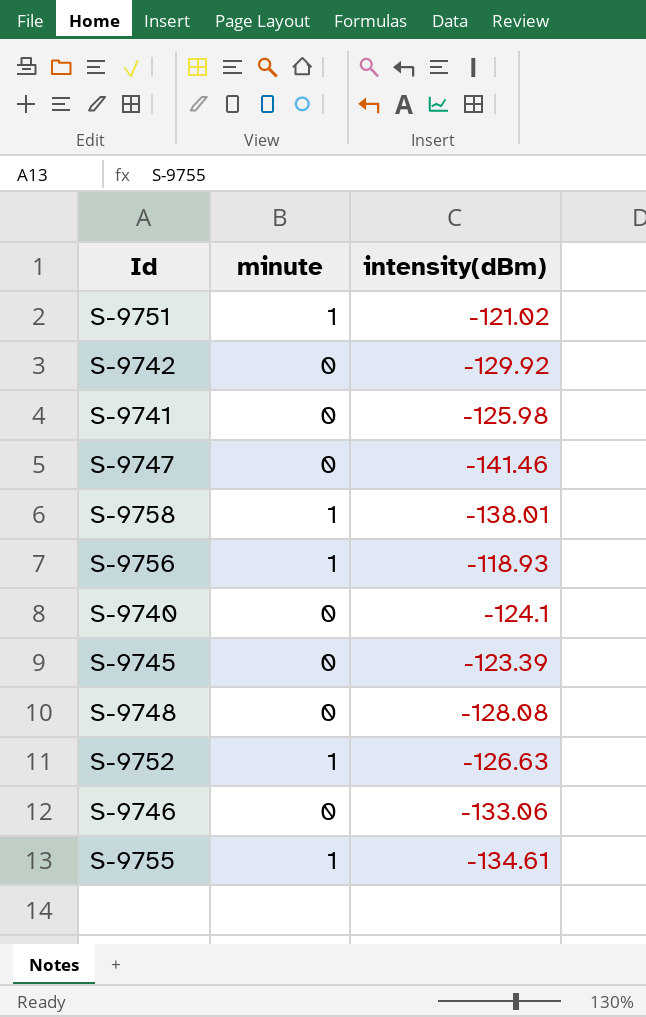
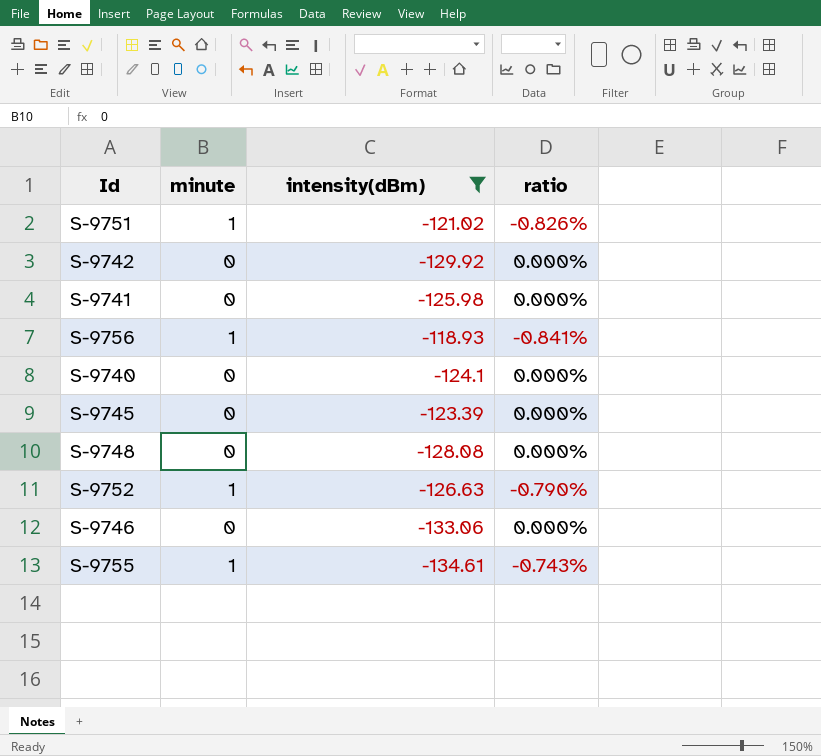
filter: none -> intensity(dBm) >= -134.61
column ratio | formula: none -> [minute] / [intensity(dBm)]

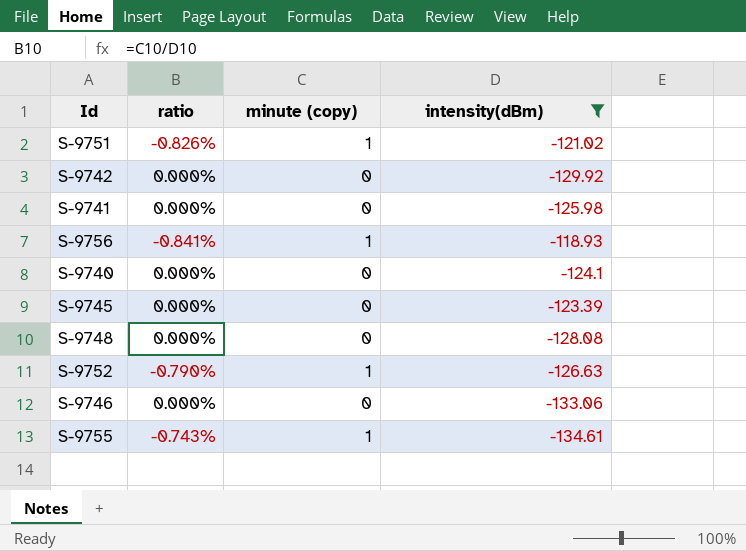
column ratio | position: 4 -> 2
column name: minute -> minute (copy)

